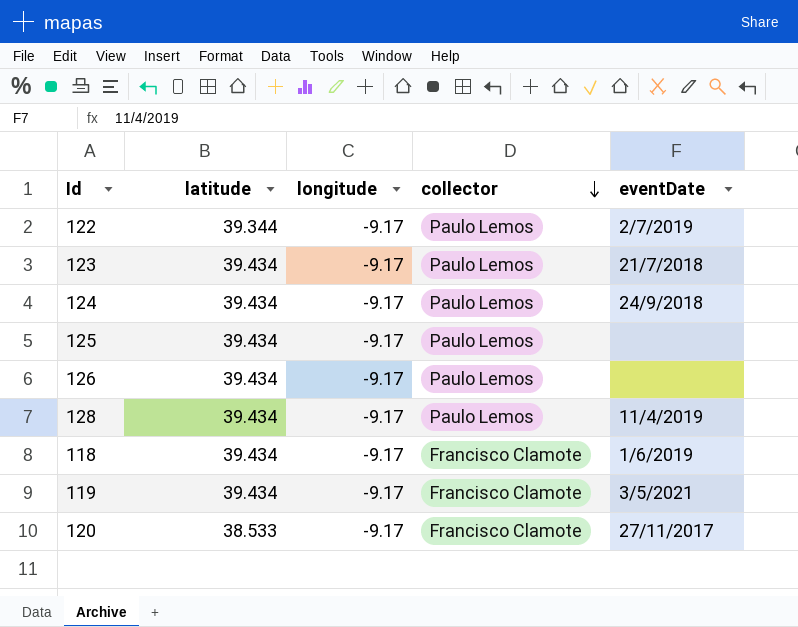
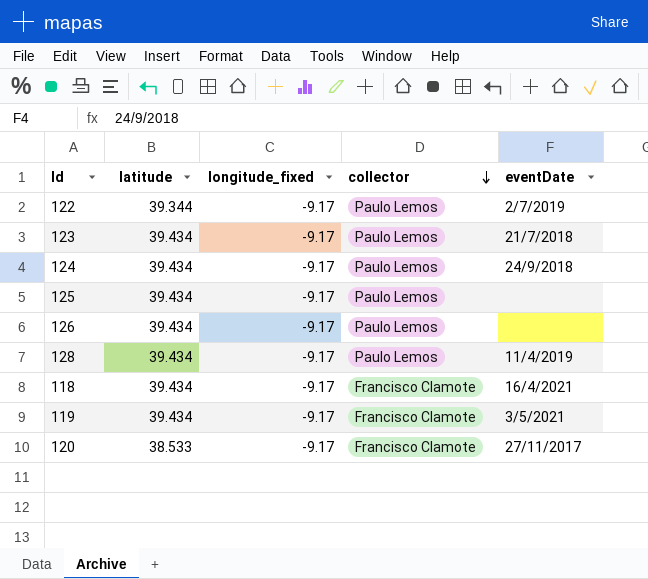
column name: longitude -> longitude_fixed
118 | eventDate: 1/6/2019 -> 16/4/2021

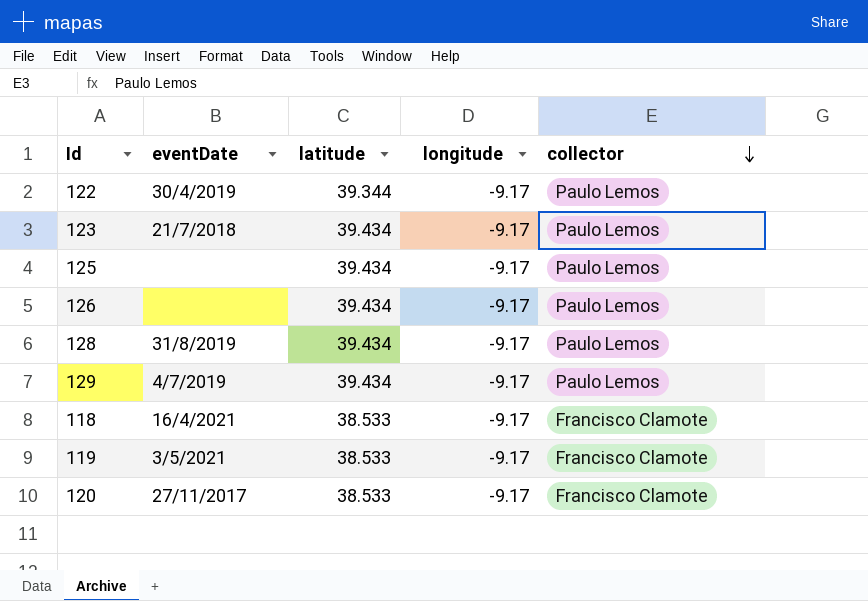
column eventDate | position: 5 -> 2
column name: longitude_fixed -> longitude
row 124: 39.434 | -9.17 | Paulo Lemos | 24/9/2018 -> none
122 | eventDate: 2/7/2019 -> 30/4/2019
128 | eventDate: 11/4/2019 -> 31/8/2019
row 129: none -> 4/7/2019 | 39.434 | -9.17 | Paulo Lemos
118 | latitude: 39.434 -> 38.533
119 | latitude: 39.434 -> 38.533

